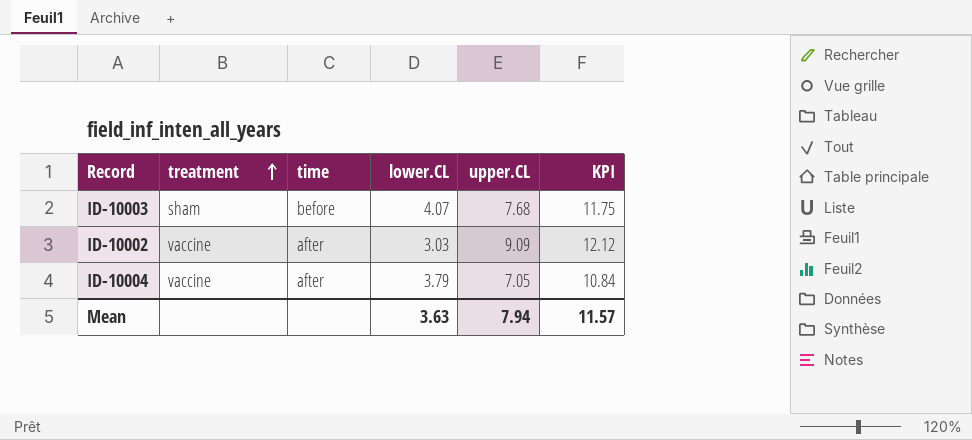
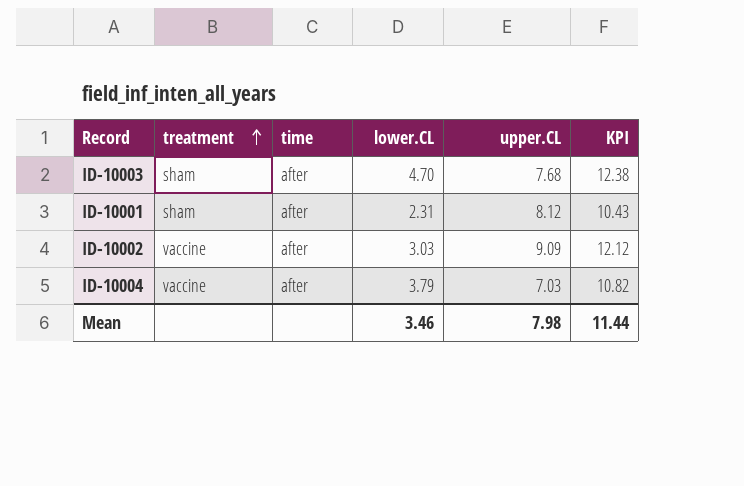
ID-10003 | time: before -> after
ID-10003 | lower.CL: 4.07 -> 4.70
ID-10003 | KPI: 11.75 -> 12.38
row ID-10001: none -> sham | after | 2.31 | 8.12 | 10.43
ID-10004 | upper.CL: 7.05 -> 7.03
ID-10004 | KPI: 10.84 -> 10.82
Mean | lower.CL: 3.63 -> 3.46
Mean | upper.CL: 7.94 -> 7.98
Mean | KPI: 11.57 -> 11.44

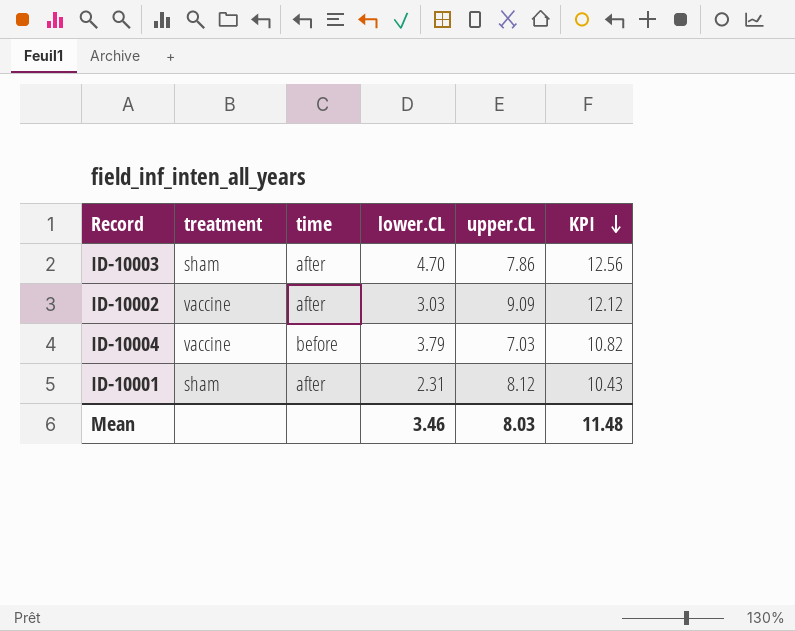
row order: treatment ascending -> KPI descending
ID-10003 | upper.CL: 7.68 -> 7.86
ID-10003 | KPI: 12.38 -> 12.56
ID-10004 | time: after -> before
Mean | upper.CL: 7.98 -> 8.03
Mean | KPI: 11.44 -> 11.48

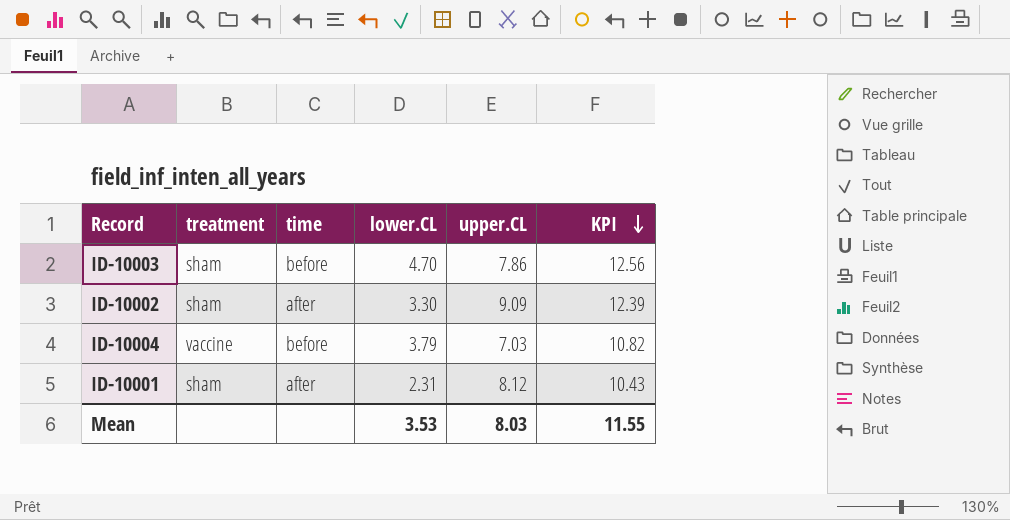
ID-10003 | time: after -> before
ID-10002 | treatment: vaccine -> sham
ID-10002 | lower.CL: 3.03 -> 3.30
ID-10002 | KPI: 12.12 -> 12.39
Mean | lower.CL: 3.46 -> 3.53
Mean | KPI: 11.48 -> 11.55

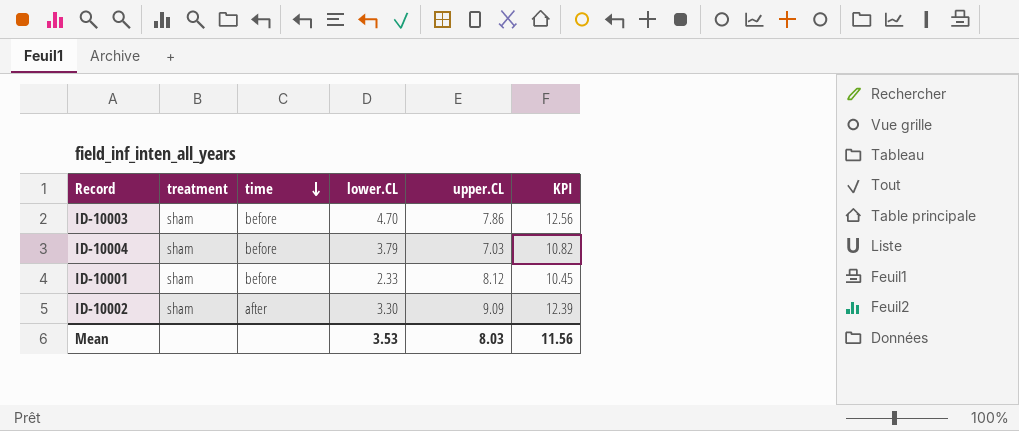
row order: KPI descending -> time descending
ID-10004 | treatment: vaccine -> sham
ID-10001 | time: after -> before
ID-10001 | lower.CL: 2.31 -> 2.33
ID-10001 | KPI: 10.43 -> 10.45
Mean | KPI: 11.55 -> 11.56

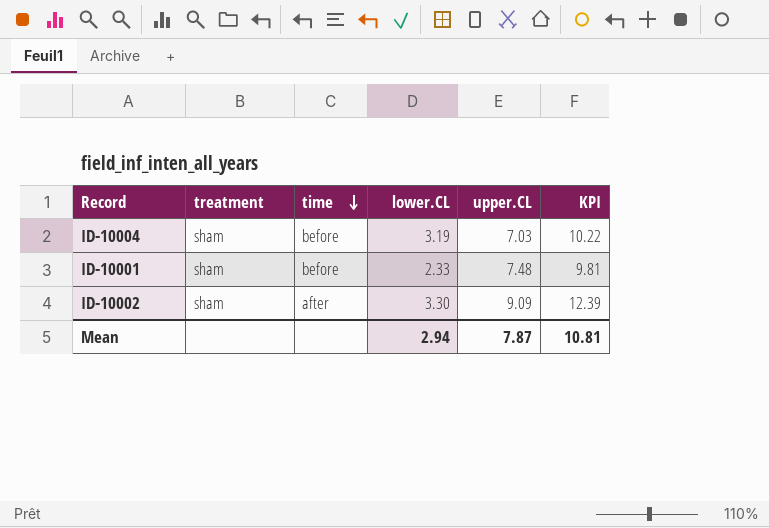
row ID-10003: sham | before | 4.70 | 7.86 | 12.56 -> none
ID-10004 | lower.CL: 3.79 -> 3.19
ID-10004 | KPI: 10.82 -> 10.22
ID-10001 | upper.CL: 8.12 -> 7.48
ID-10001 | KPI: 10.45 -> 9.81
Mean | lower.CL: 3.53 -> 2.94
Mean | upper.CL: 8.03 -> 7.87
Mean | KPI: 11.56 -> 10.81

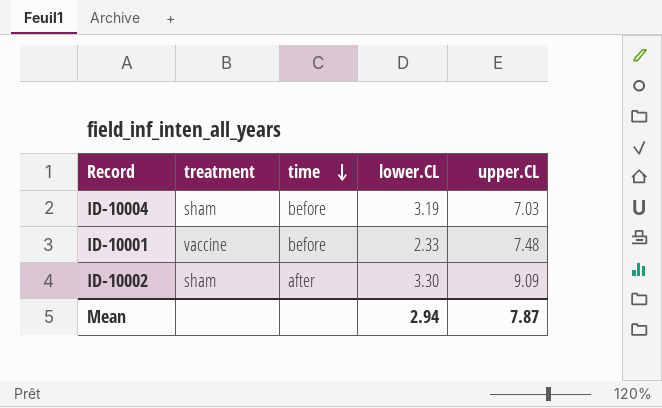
column KPI | formula: [lower.CL] + [upper.CL] -> none
ID-10001 | treatment: sham -> vaccine

